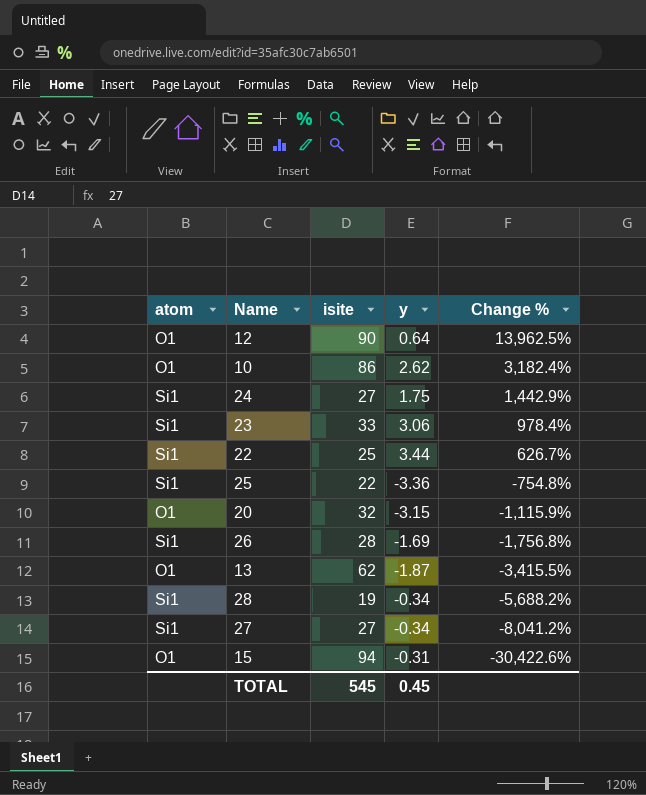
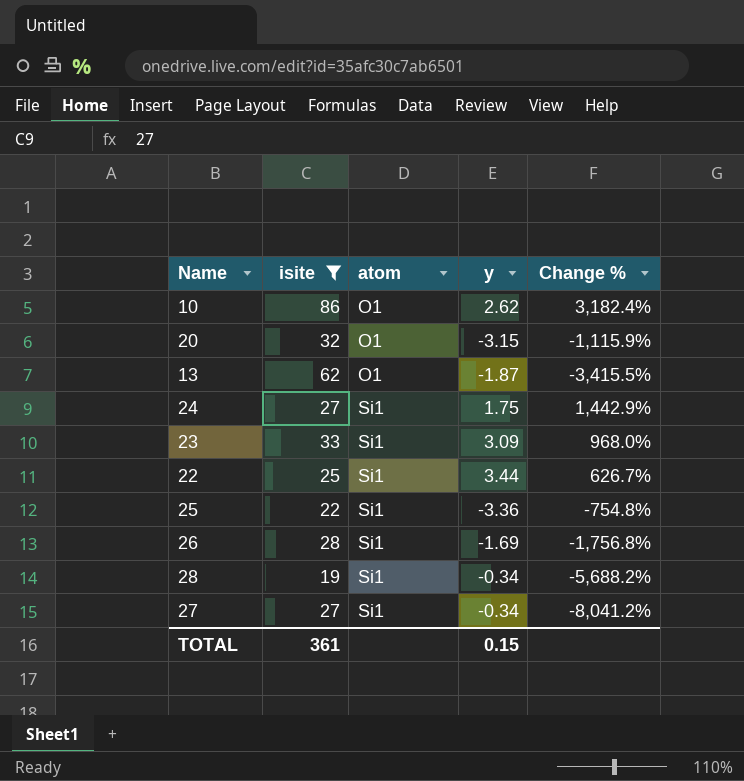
filter: none -> isite <= 86
row order: Change % descending -> atom ascending
column atom | position: 1 -> 3
23 | y: 3.06 -> 3.09
23 | Change %: 978.4% -> 968.0%
TOTAL | isite: 545 -> 361
TOTAL | y: 0.45 -> 0.15

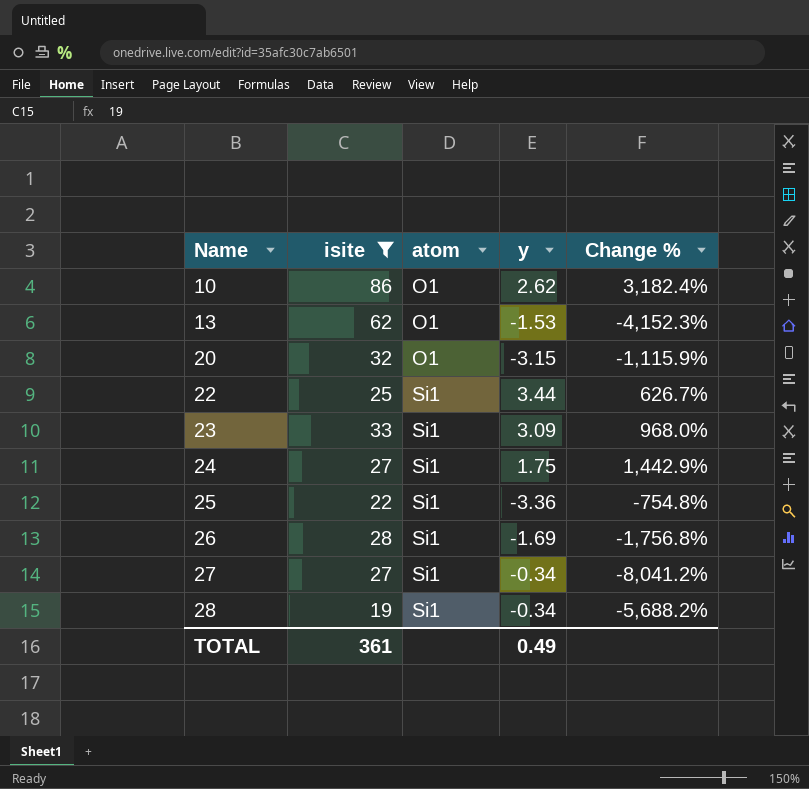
row order: atom ascending -> Name ascending
13 | y: -1.87 -> -1.53
13 | Change %: -3,415.5% -> -4,152.3%
TOTAL | y: 0.15 -> 0.49

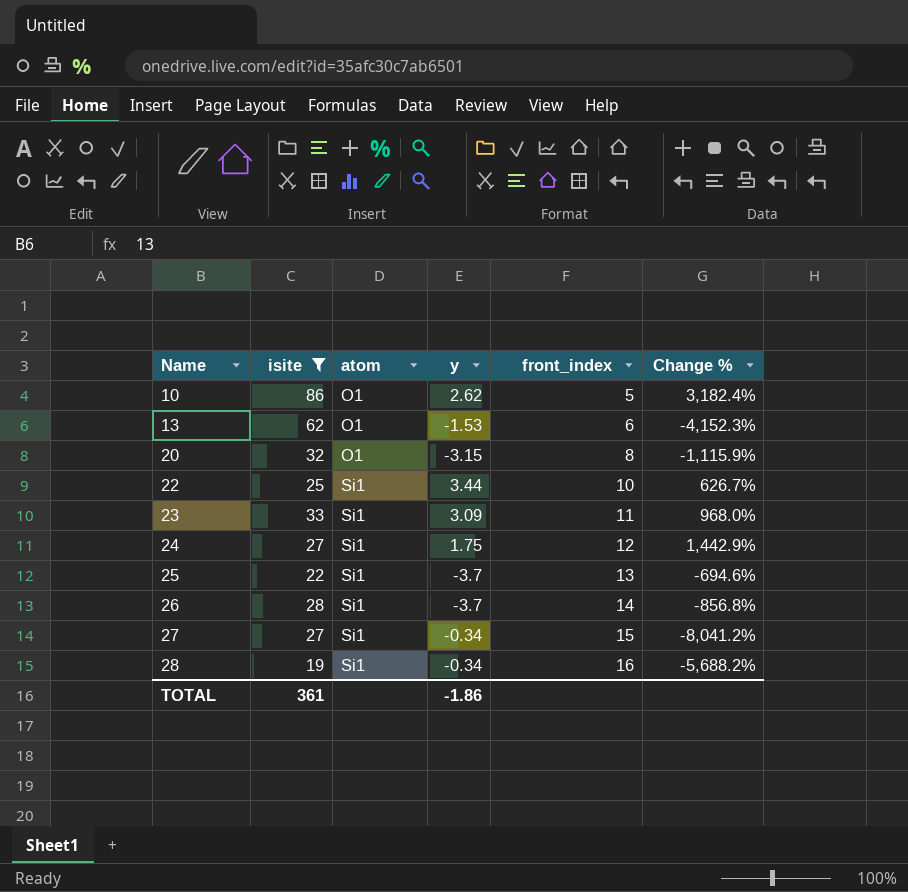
column front_index | position: none -> 5
25 | y: -3.36 -> -3.7
25 | Change %: -754.8% -> -694.6%
26 | y: -1.69 -> -3.7
26 | Change %: -1,756.8% -> -856.8%
TOTAL | y: 0.49 -> -1.86

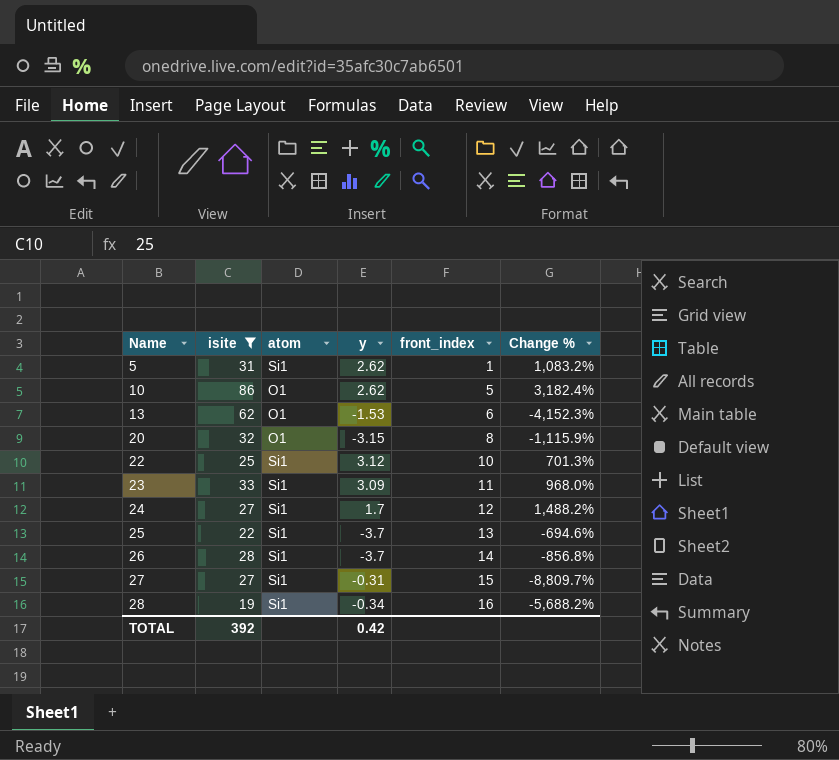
row 5: none -> 31 | Si1 | 2.62 | 1 | 1,083.2%
22 | y: 3.44 -> 3.12
22 | Change %: 626.7% -> 701.3%
24 | y: 1.75 -> 1.7
24 | Change %: 1,442.9% -> 1,488.2%
27 | y: -0.34 -> -0.31
27 | Change %: -8,041.2% -> -8,809.7%
TOTAL | isite: 361 -> 392
TOTAL | y: -1.86 -> 0.42

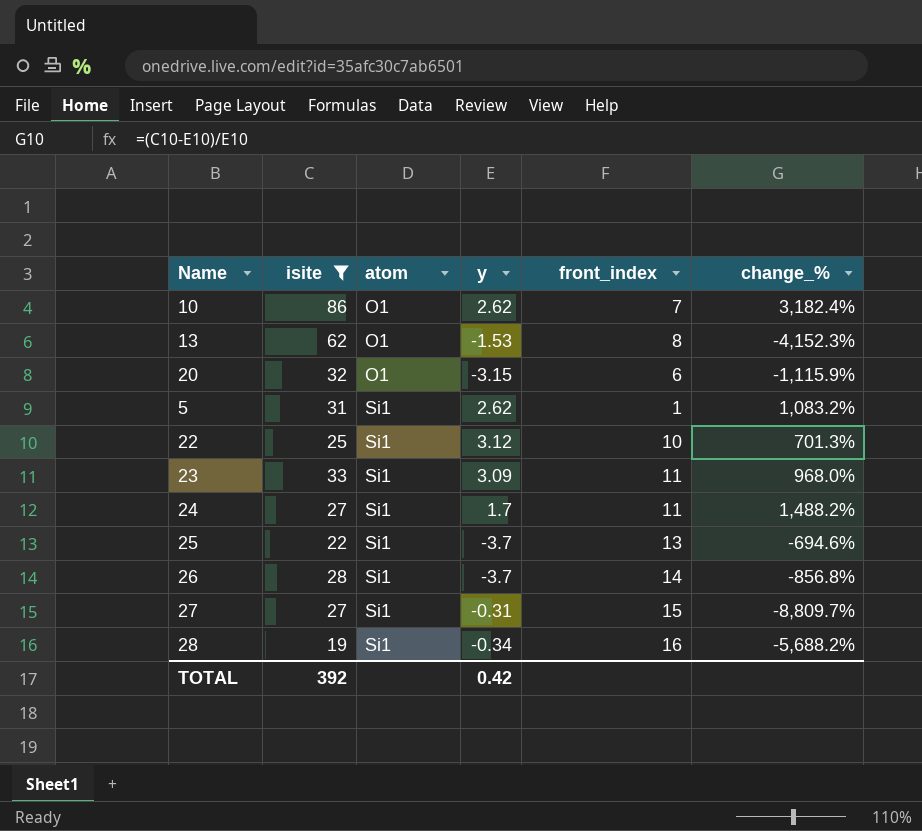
row order: Name ascending -> atom ascending
column name: Change % -> change_%
10 | front_index: 5 -> 7
13 | front_index: 6 -> 8
20 | front_index: 8 -> 6
24 | front_index: 12 -> 11

